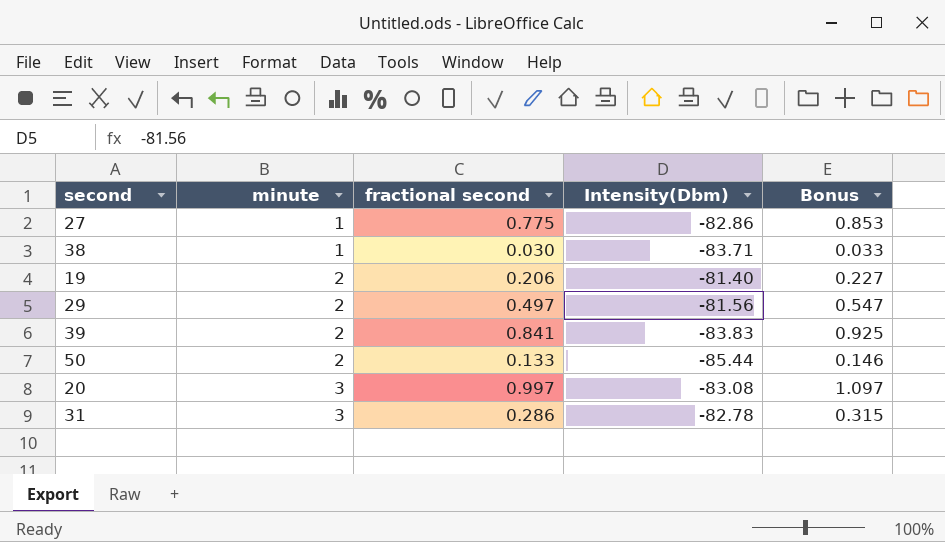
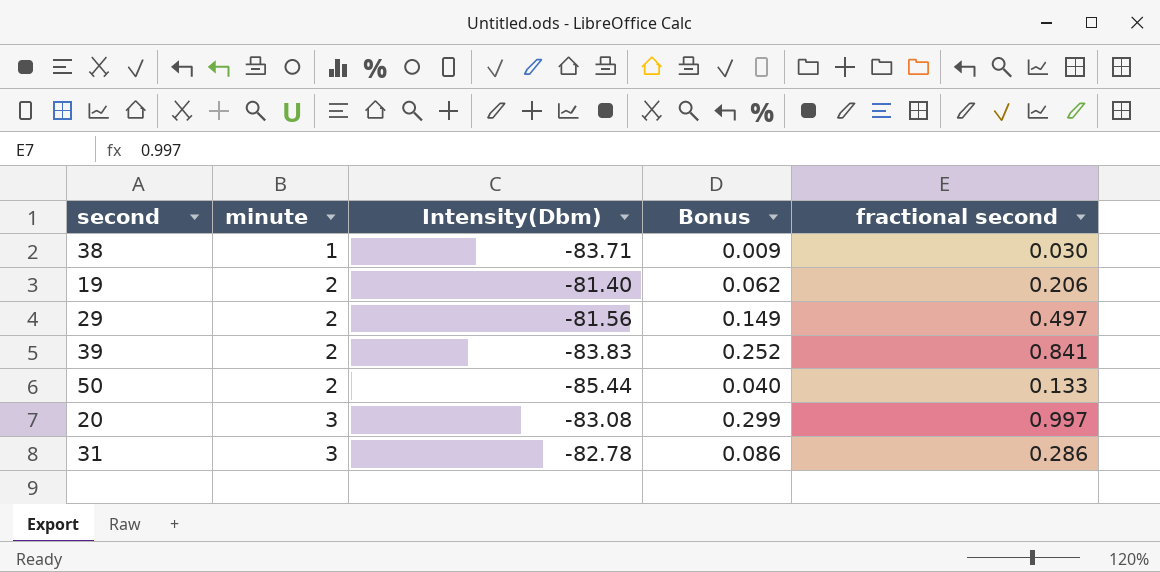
column Bonus | formula: [fractional second] * 1.1 -> [fractional second] * 0.3
column fractional second | position: 3 -> 5
row 27: 1 | 0.775 | -82.86 | 0.853 -> none

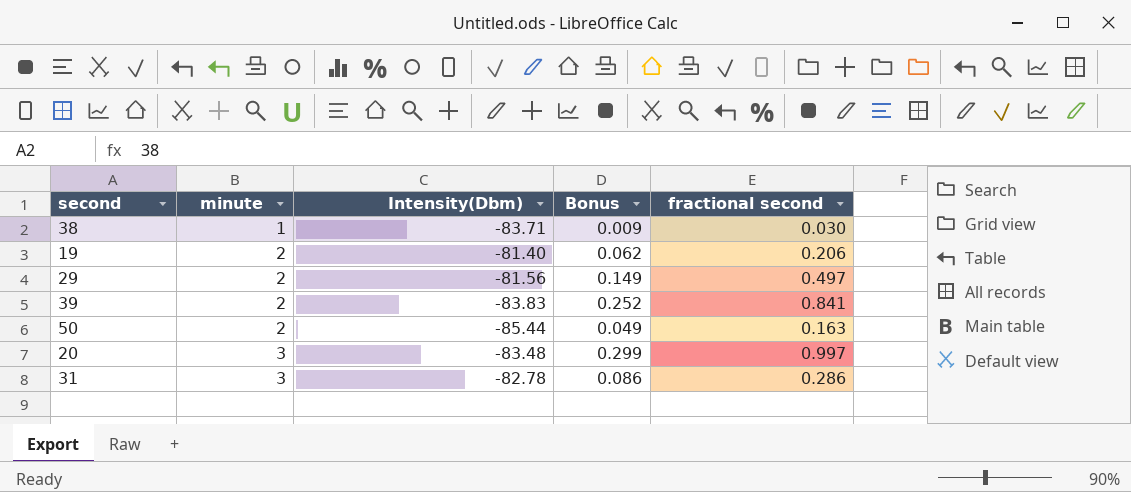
50 | Bonus: 0.040 -> 0.049
50 | fractional second: 0.133 -> 0.163
20 | Intensity(Dbm): -83.08 -> -83.48

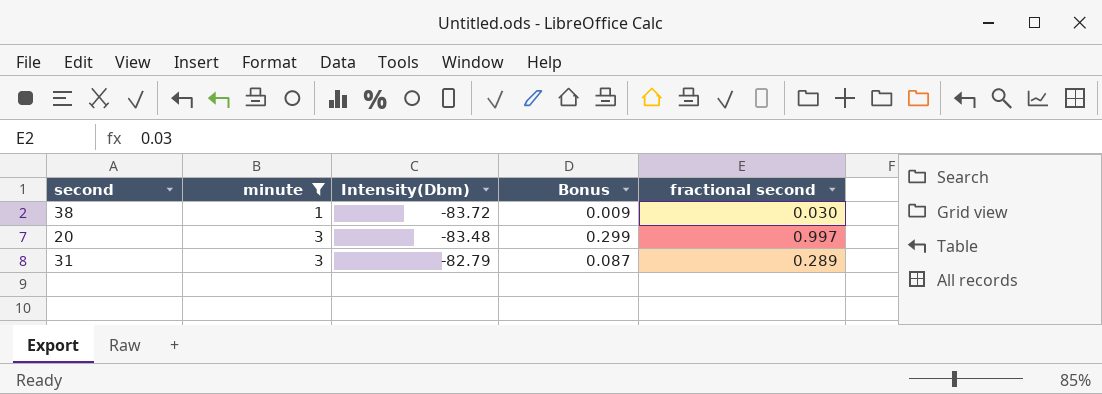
filter: none -> minute != 2
38 | Intensity(Dbm): -83.71 -> -83.72
31 | Intensity(Dbm): -82.78 -> -82.79
31 | Bonus: 0.086 -> 0.087
31 | fractional second: 0.286 -> 0.289

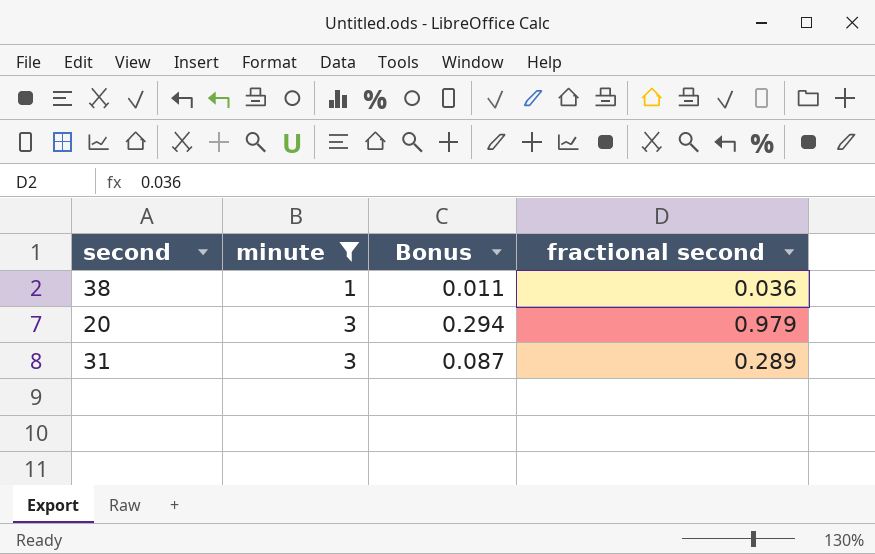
column Intensity(Dbm) | position: 3 -> none
38 | Bonus: 0.009 -> 0.011
38 | fractional second: 0.030 -> 0.036
20 | Bonus: 0.299 -> 0.294
20 | fractional second: 0.997 -> 0.979

